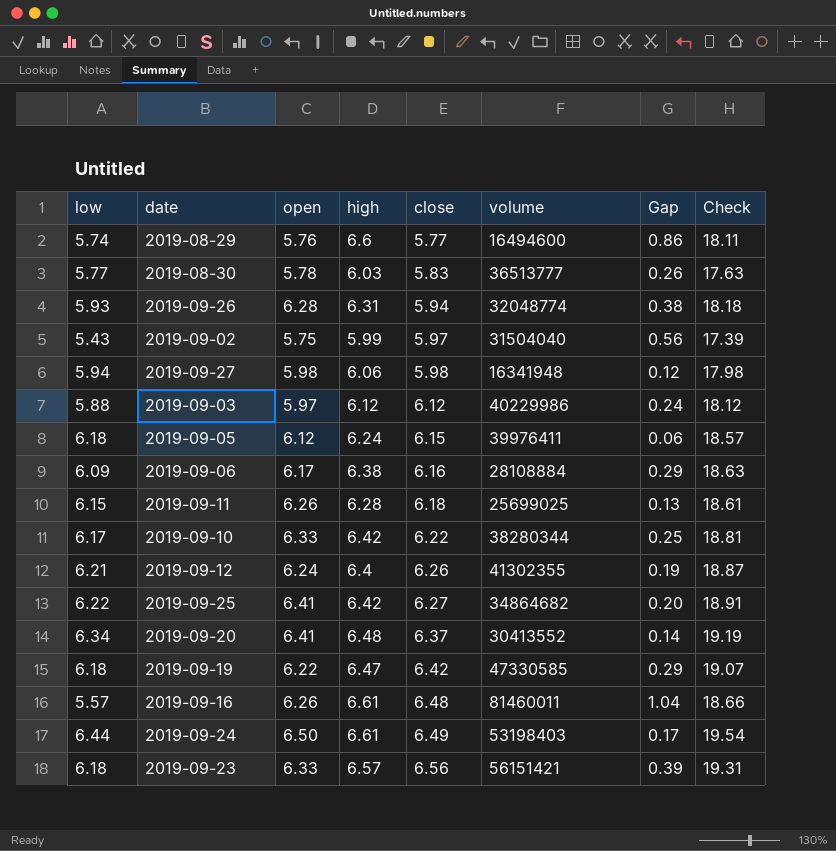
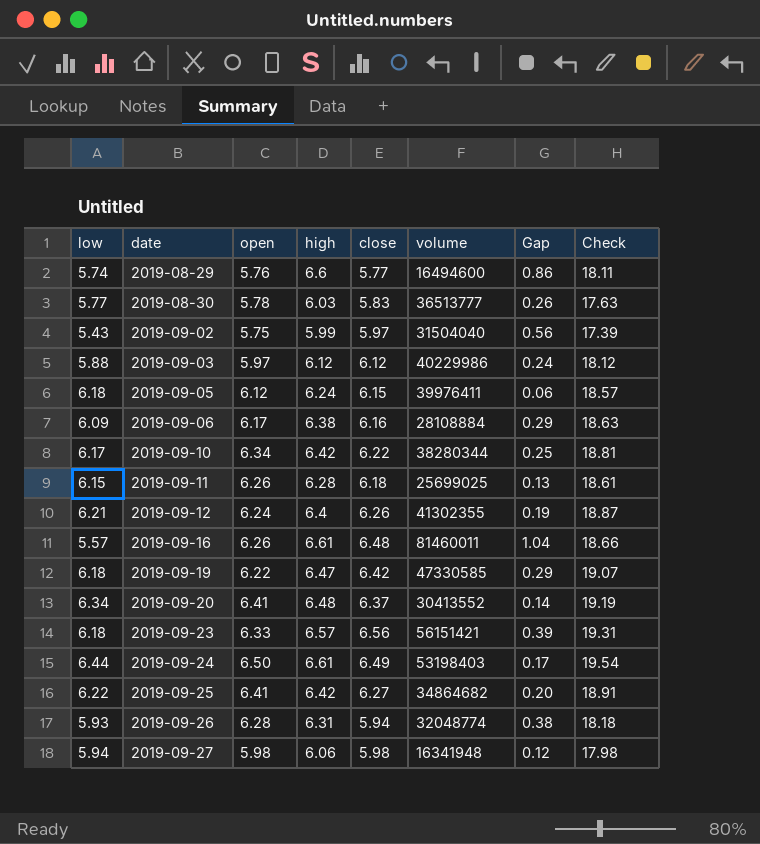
row order: close ascending -> date ascending
2019-09-10 | open: 6.33 -> 6.34

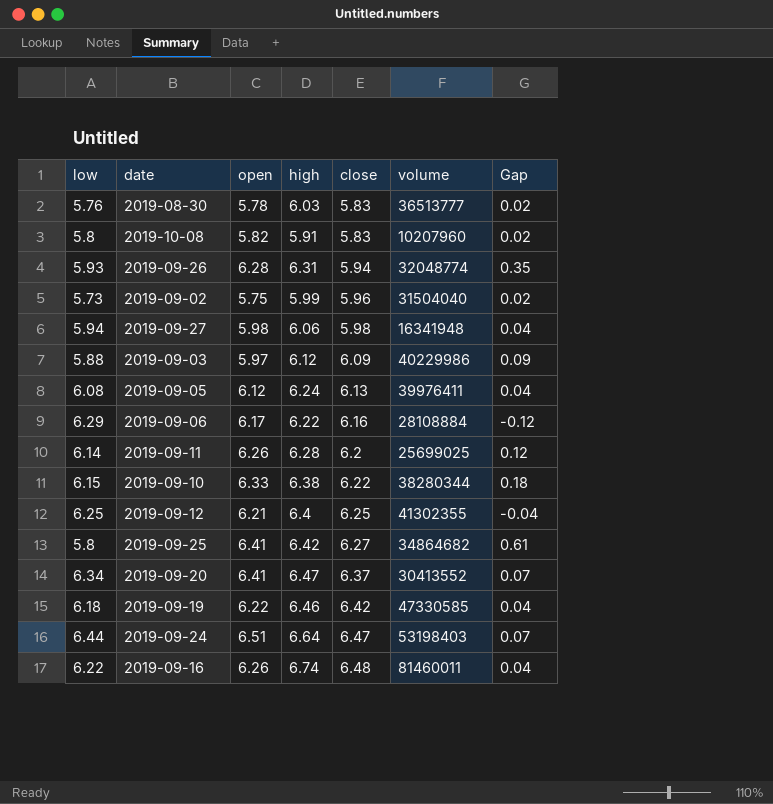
row order: date ascending -> close ascending
column Check | formula: [low] + [high] + [close] -> none
column Gap | formula: [high] - [low] -> [open] - [low]
row 2019-08-29: 5.74 | 5.76 | 6.6 | 5.77 | 16494600 | 0.86 | 18.11 -> none
row 2019-09-23: 6.18 | 6.33 | 6.57 | 6.56 | 56151421 | 0.39 | 19.31 -> none
2019-08-30 | low: 5.77 -> 5.76
row 2019-10-08: none -> 5.8 | 5.82 | 5.91 | 5.83 | 10207960 | 0.02
2019-09-02 | low: 5.43 -> 5.73
2019-09-02 | close: 5.97 -> 5.96
2019-09-03 | close: 6.12 -> 6.09
2019-09-05 | low: 6.18 -> 6.08
2019-09-05 | close: 6.15 -> 6.13
2019-09-06 | low: 6.09 -> 6.29
2019-09-06 | high: 6.38 -> 6.22
2019-09-11 | low: 6.15 -> 6.14
2019-09-11 | close: 6.18 -> 6.2
2019-09-10 | low: 6.17 -> 6.15
2019-09-10 | open: 6.34 -> 6.33
2019-09-10 | high: 6.42 -> 6.38
2019-09-12 | low: 6.21 -> 6.25
2019-09-12 | open: 6.24 -> 6.21
2019-09-12 | close: 6.26 -> 6.25
2019-09-25 | low: 6.22 -> 5.8
2019-09-20 | high: 6.48 -> 6.47
2019-09-19 | high: 6.47 -> 6.46
2019-09-24 | open: 6.50 -> 6.51
2019-09-24 | high: 6.61 -> 6.64
2019-09-24 | close: 6.49 -> 6.47
2019-09-16 | low: 5.57 -> 6.22
2019-09-16 | high: 6.61 -> 6.74

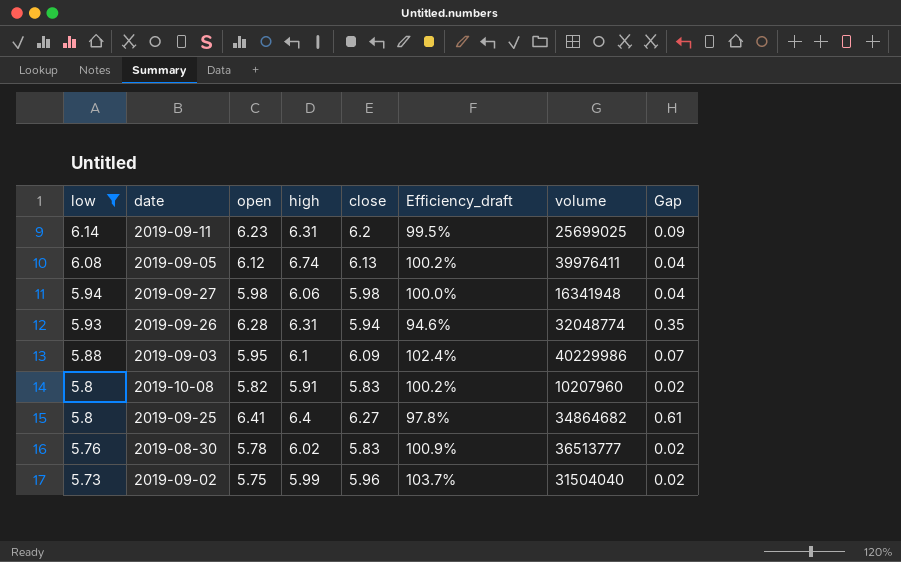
filter: none -> low <= 6.14
row order: close ascending -> low descending
column Efficiency_draft | formula: none -> [close] / [open]
2019-09-11 | open: 6.26 -> 6.23
2019-09-11 | high: 6.28 -> 6.31
2019-09-11 | Gap: 0.12 -> 0.09
2019-09-05 | high: 6.24 -> 6.74
2019-09-03 | open: 5.97 -> 5.95
2019-09-03 | high: 6.12 -> 6.1
2019-09-03 | Gap: 0.09 -> 0.07
2019-09-25 | high: 6.42 -> 6.4
2019-08-30 | high: 6.03 -> 6.02

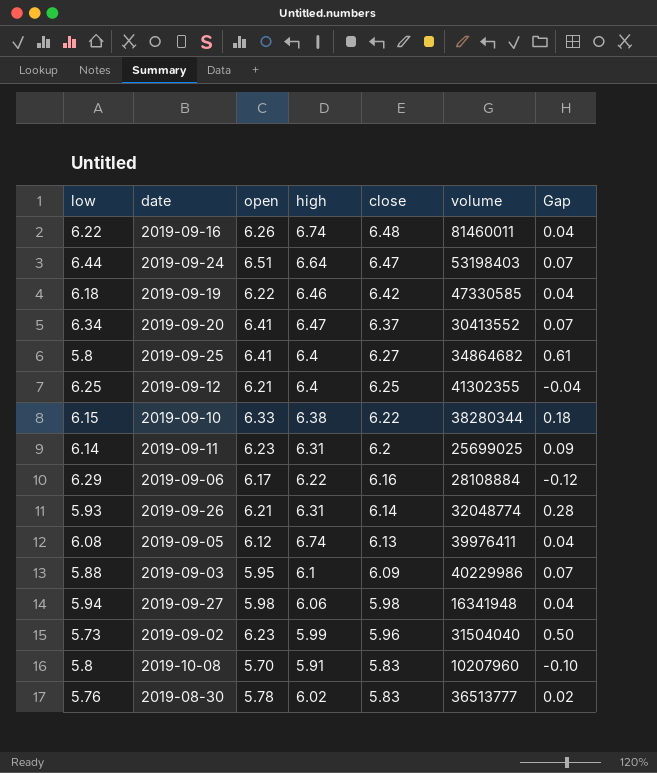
filter: low <= 6.14 -> none
row order: low descending -> close descending
column Efficiency_draft | formula: [close] / [open] -> none
2019-09-26 | open: 6.28 -> 6.21
2019-09-26 | close: 5.94 -> 6.14
2019-09-26 | Gap: 0.35 -> 0.28
2019-09-02 | open: 5.75 -> 6.23
2019-09-02 | Gap: 0.02 -> 0.50
2019-10-08 | open: 5.82 -> 5.70
2019-10-08 | Gap: 0.02 -> -0.10

